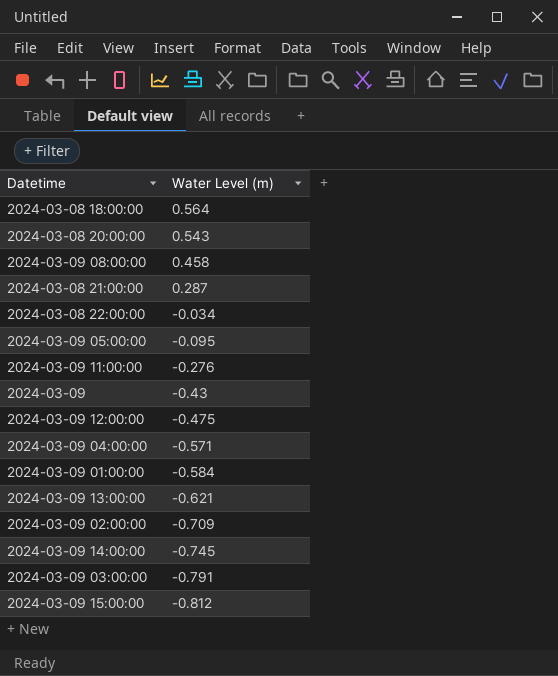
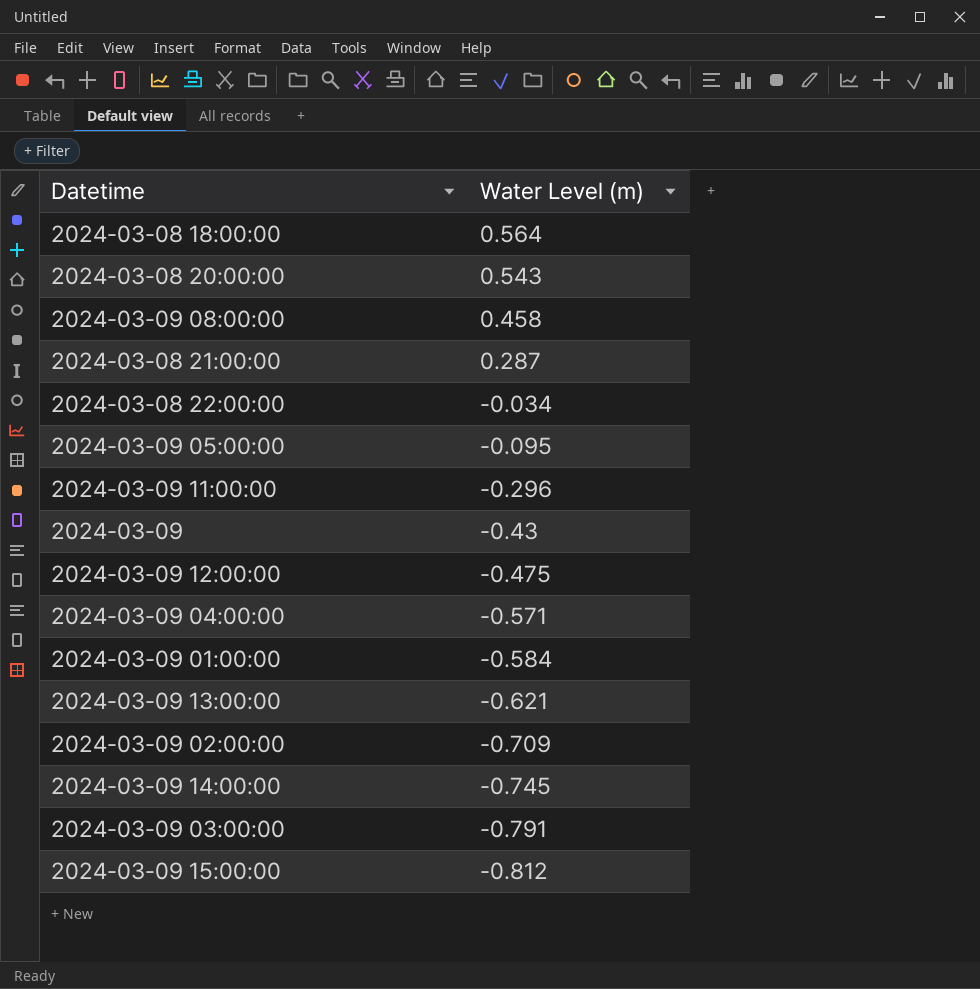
2024-03-09 11:00:00 | Water Level (m): -0.276 -> -0.296

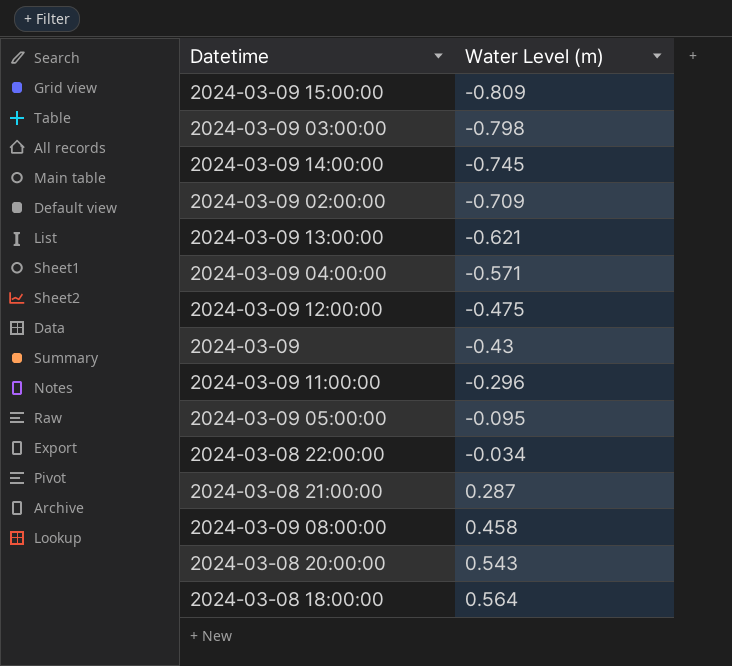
row order: Water Level (m) descending -> Water Level (m) ascending
row 2024-03-09 01:00:00: -0.584 -> none
2024-03-09 15:00:00 | Water Level (m): -0.812 -> -0.809
2024-03-09 03:00:00 | Water Level (m): -0.791 -> -0.798

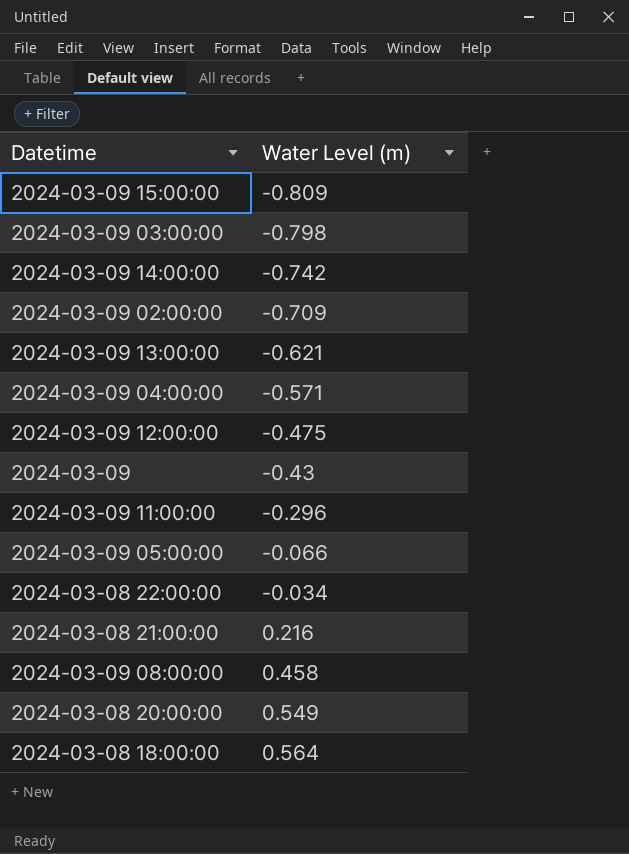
2024-03-09 14:00:00 | Water Level (m): -0.745 -> -0.742
2024-03-09 05:00:00 | Water Level (m): -0.095 -> -0.066
2024-03-08 21:00:00 | Water Level (m): 0.287 -> 0.216
2024-03-08 20:00:00 | Water Level (m): 0.543 -> 0.549

